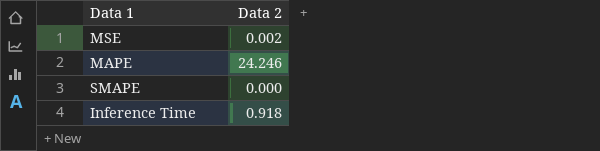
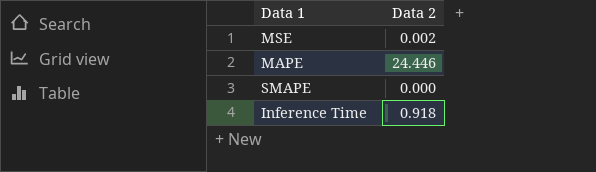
MAPE | Data 2: 24.246 -> 24.446

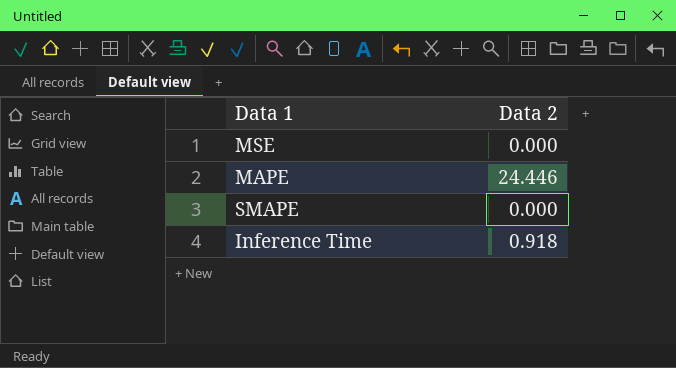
MSE | Data 2: 0.002 -> 0.000

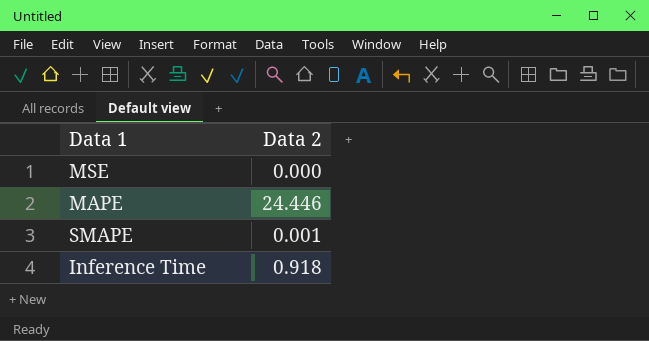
SMAPE | Data 2: 0.000 -> 0.001

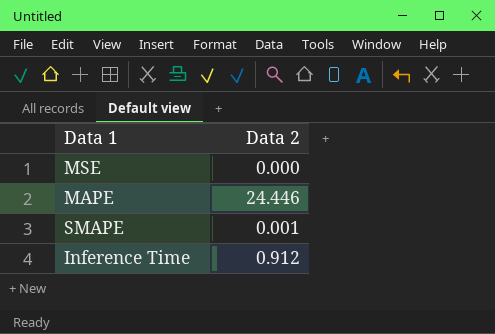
Inference Time | Data 2: 0.918 -> 0.912

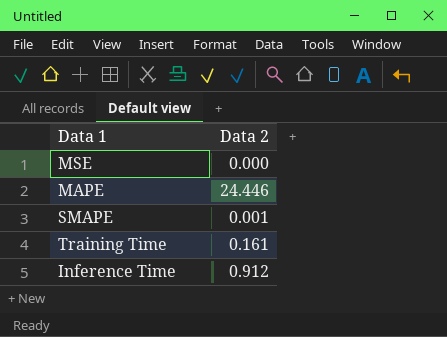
row Training Time: none -> 0.161

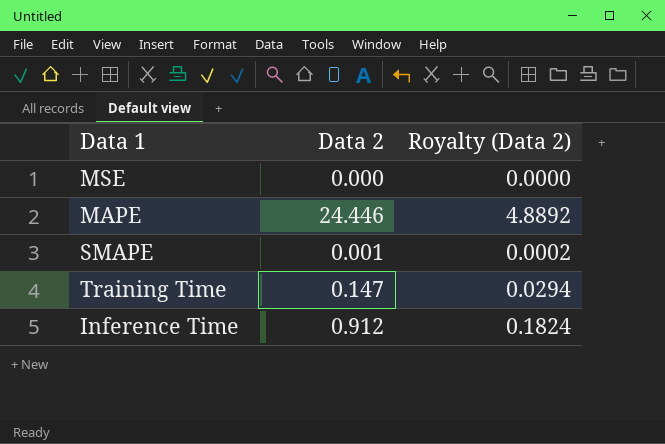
column Royalty (Data 2) | formula: none -> [Data 2] * 0.2
Training Time | Data 2: 0.161 -> 0.147

